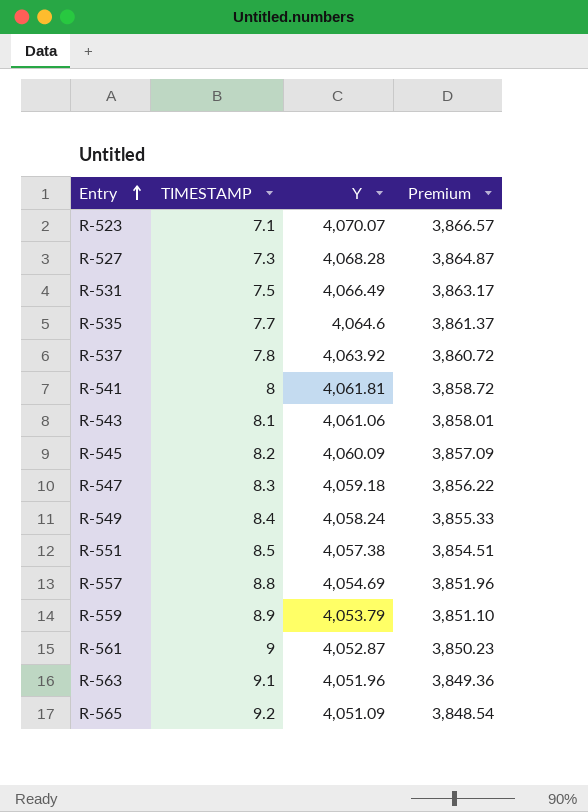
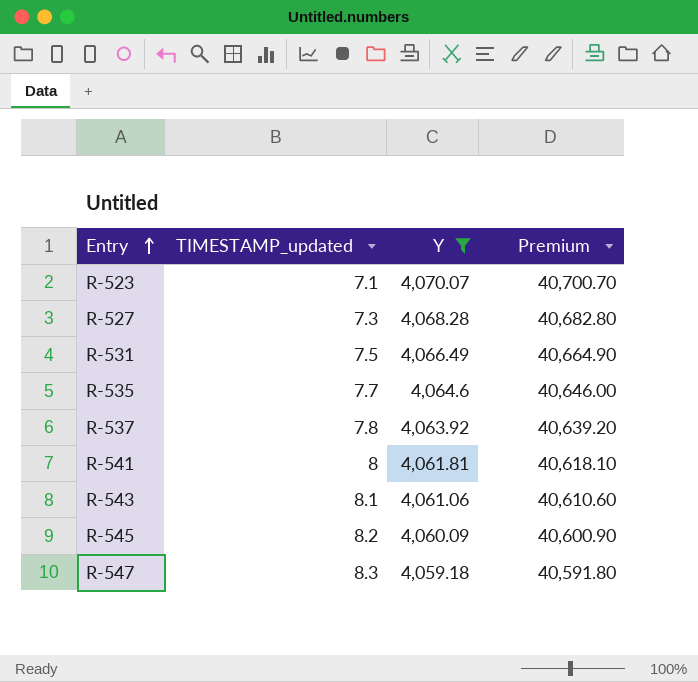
filter: none -> Y >= 4,059.18
column name: TIMESTAMP -> TIMESTAMP_updated
column Premium | formula: [Y] * 0.95 -> [Y] * 10

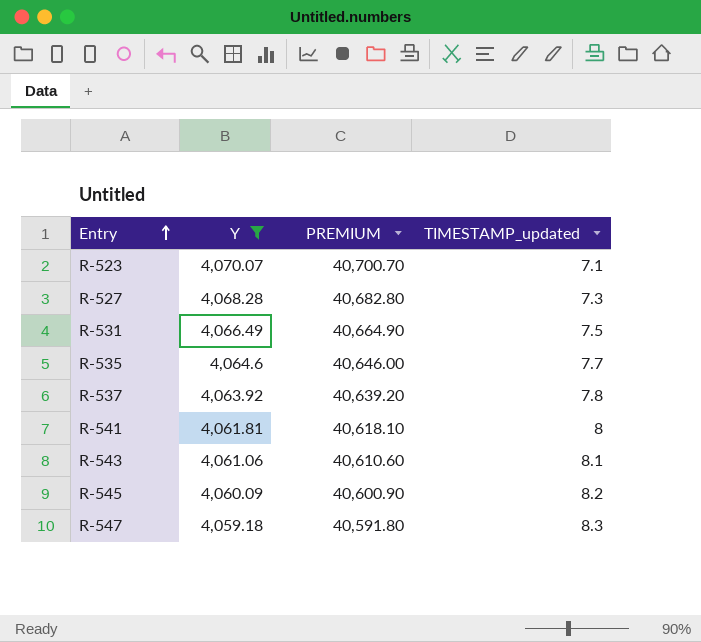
column name: Premium -> PREMIUM
column TIMESTAMP_updated | position: 2 -> 4

